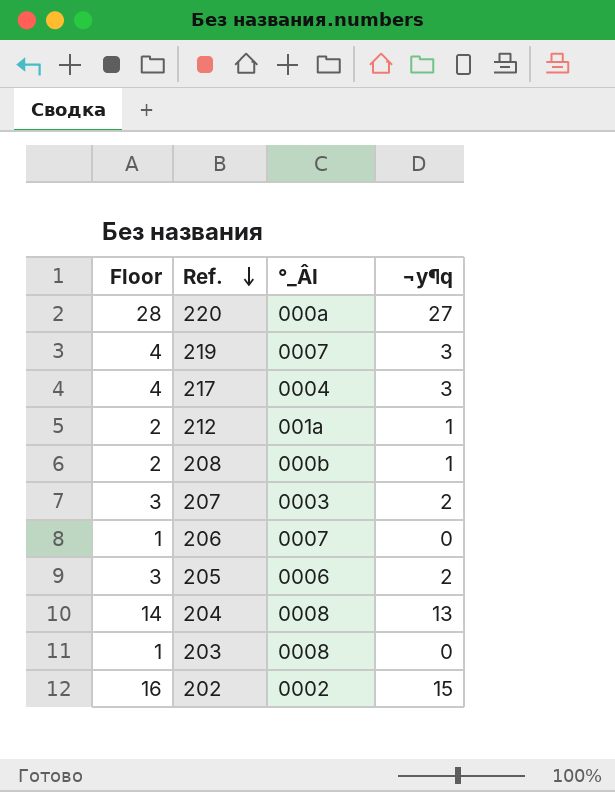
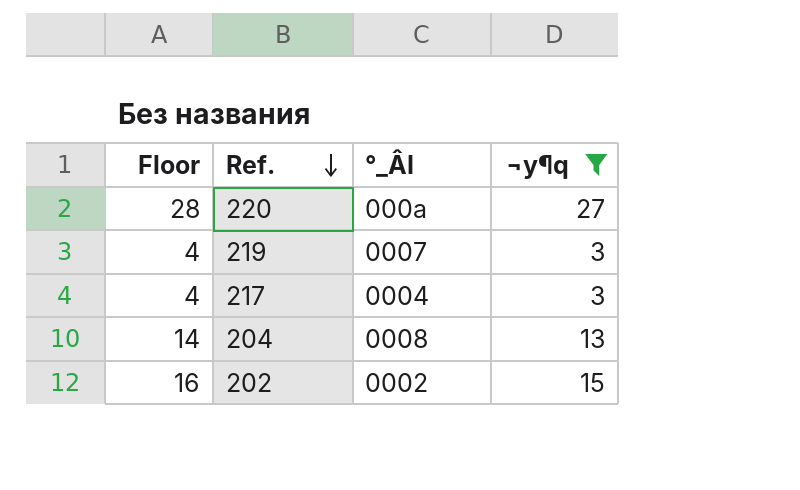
filter: none -> ¬y¶q >= 3

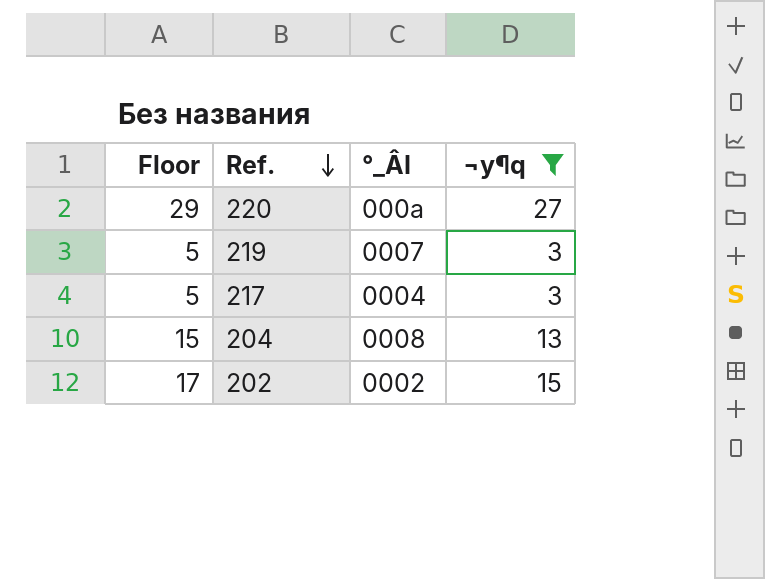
column Floor | formula: [¬y¶q] + 1 -> [¬y¶q] + 2

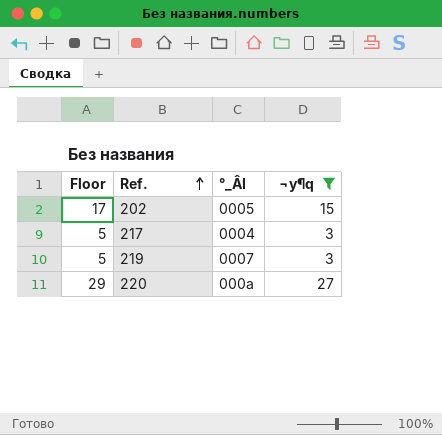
row order: Ref. descending -> Ref. ascending
row 204: 15 | 0008 | 13 -> none
202 | °_ÂI: 0002 -> 0005

